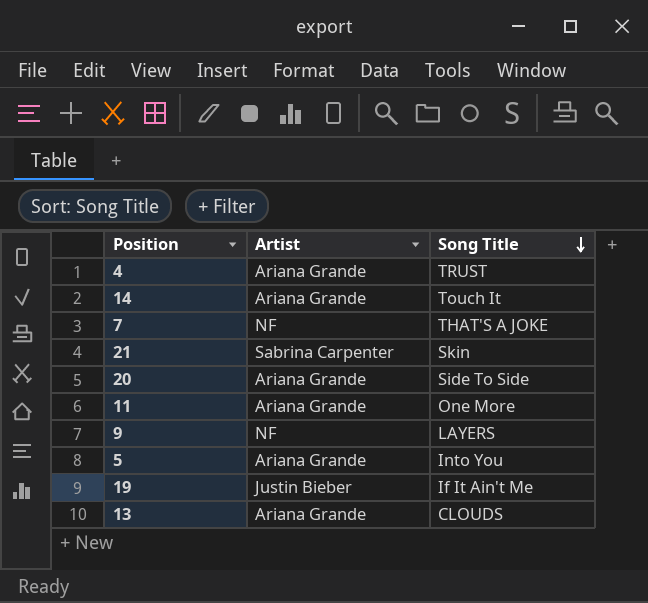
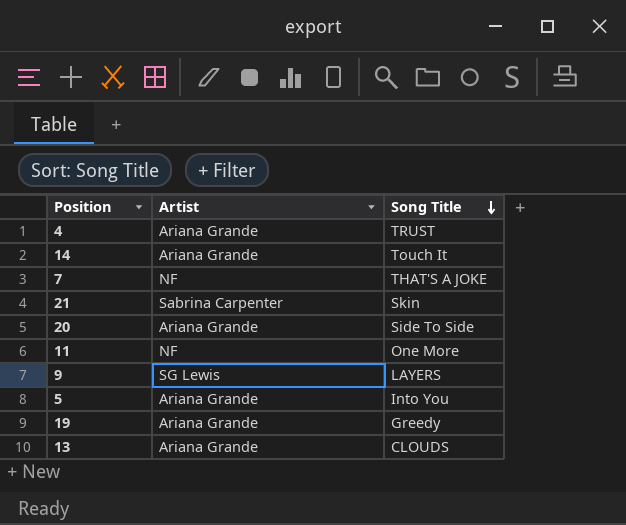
11 | Artist: Ariana Grande -> NF
9 | Artist: NF -> SG Lewis
19 | Artist: Justin Bieber -> Ariana Grande
19 | Song Title: If It Ain't Me -> Greedy

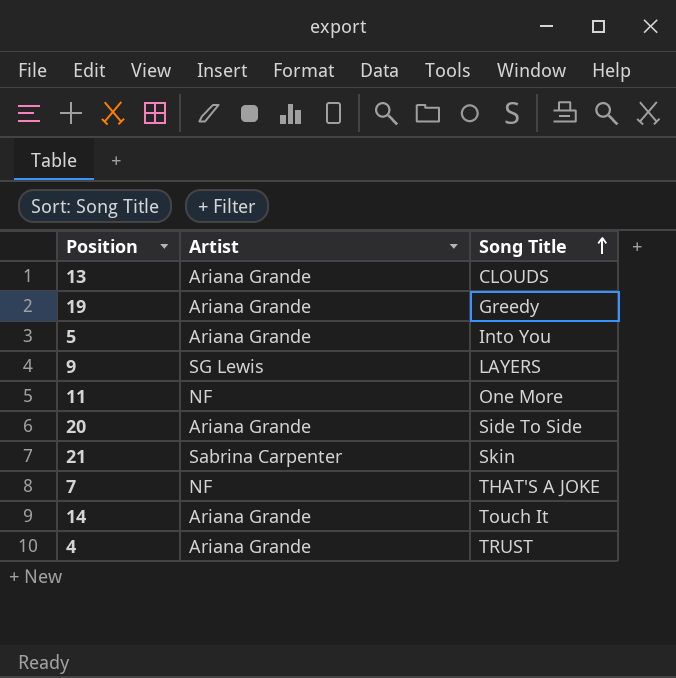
row order: Song Title descending -> Song Title ascending

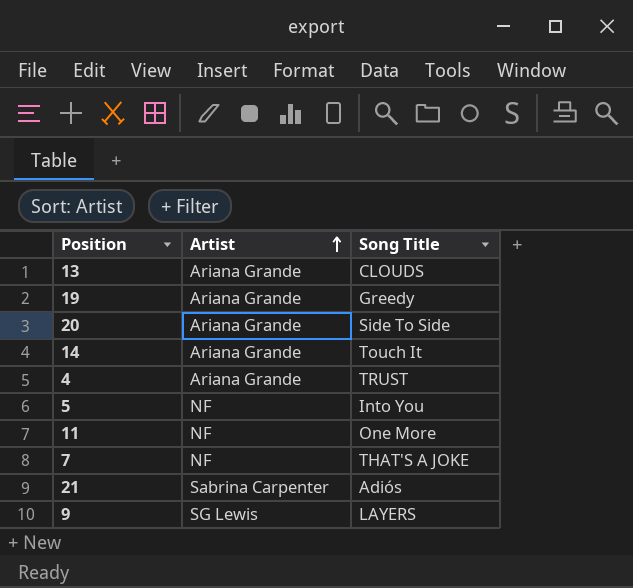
row order: Song Title ascending -> Artist ascending
5 | Artist: Ariana Grande -> NF
21 | Song Title: Skin -> Adiós

